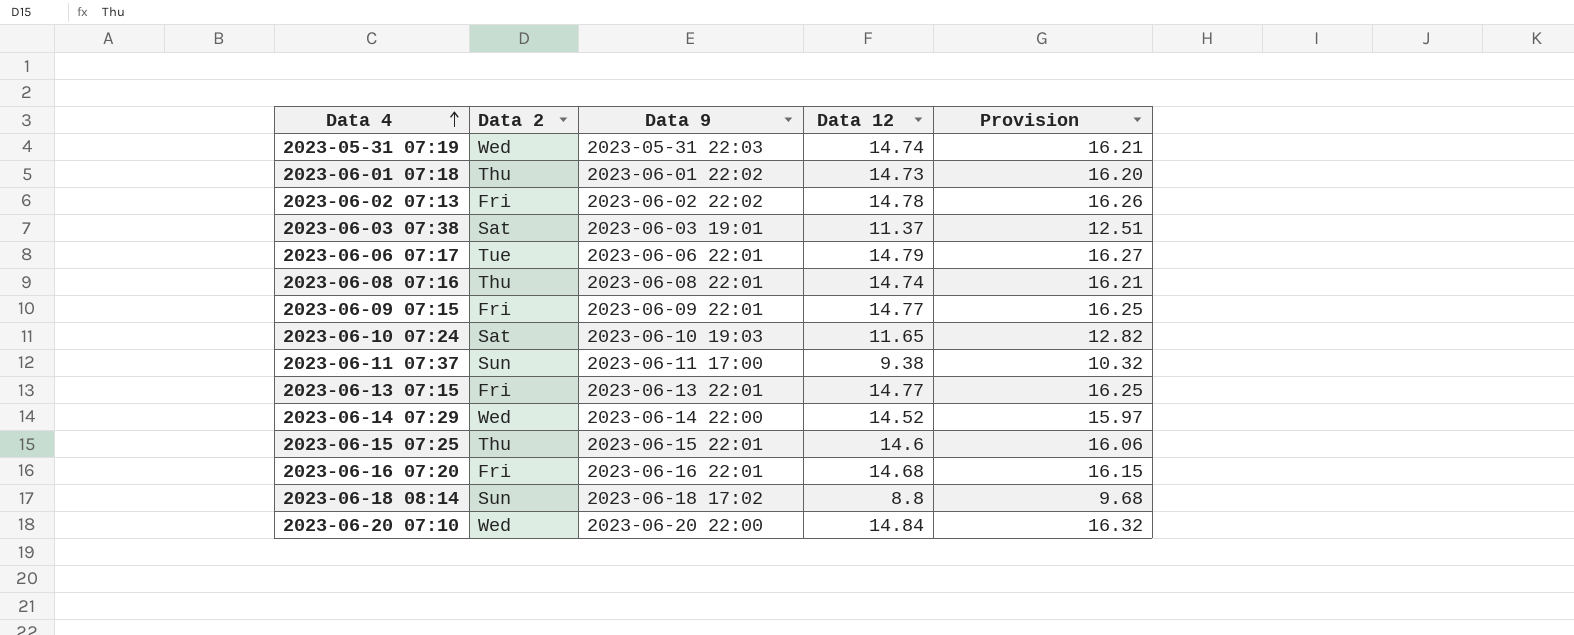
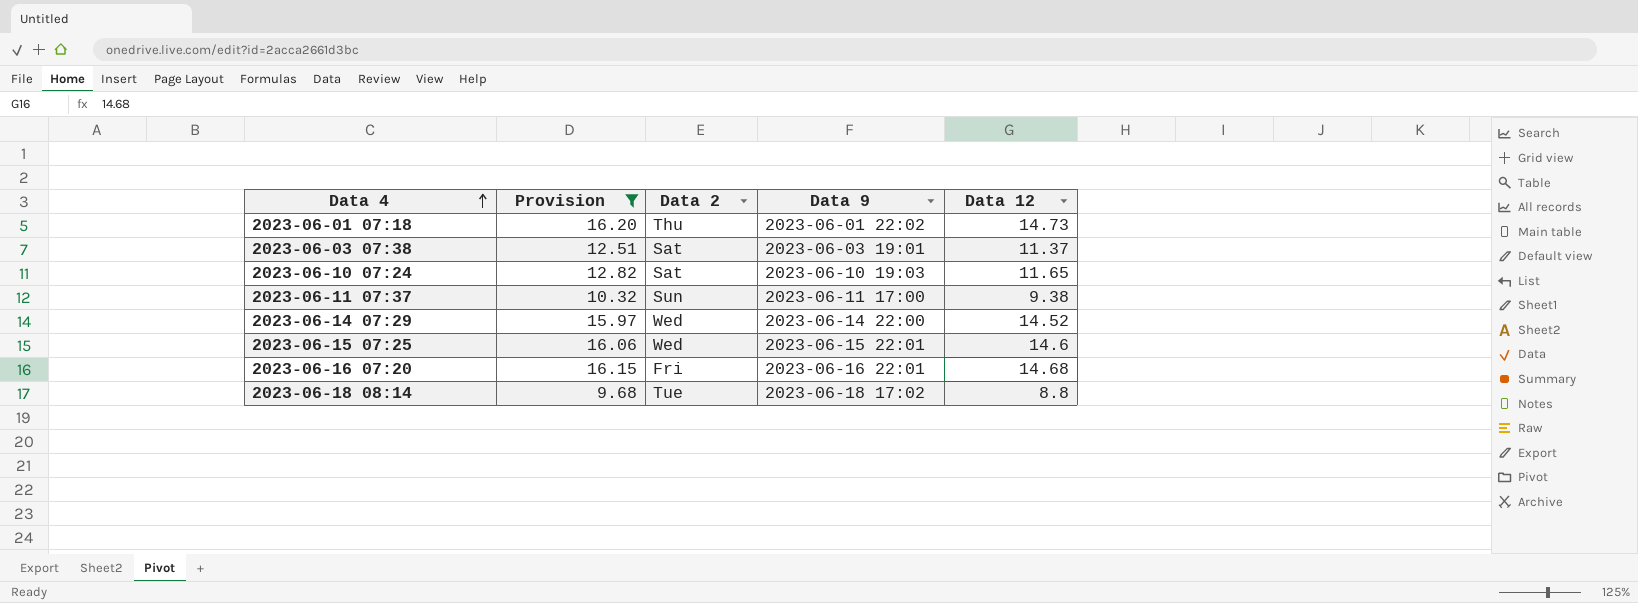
filter: none -> Provision <= 16.20
column Provision | position: 5 -> 2
2023-06-15 07:25 | Data 2: Thu -> Wed
2023-06-18 08:14 | Data 2: Sun -> Tue

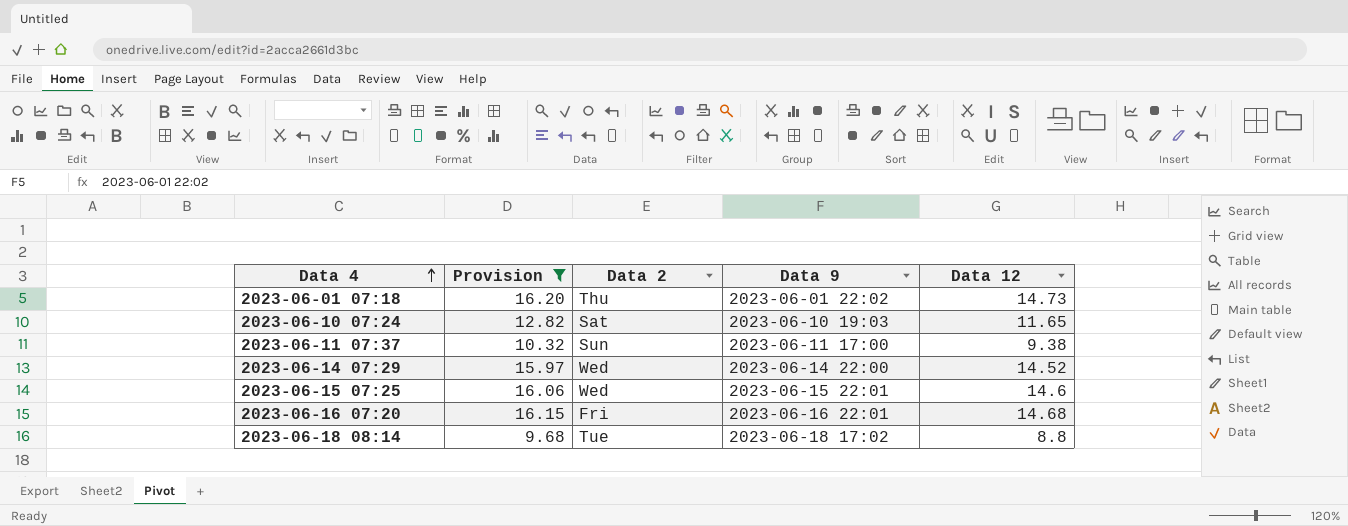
row 2023-06-03 07:38: 12.51 | Sat | 2023-06-03 19:01 | 11.37 -> none

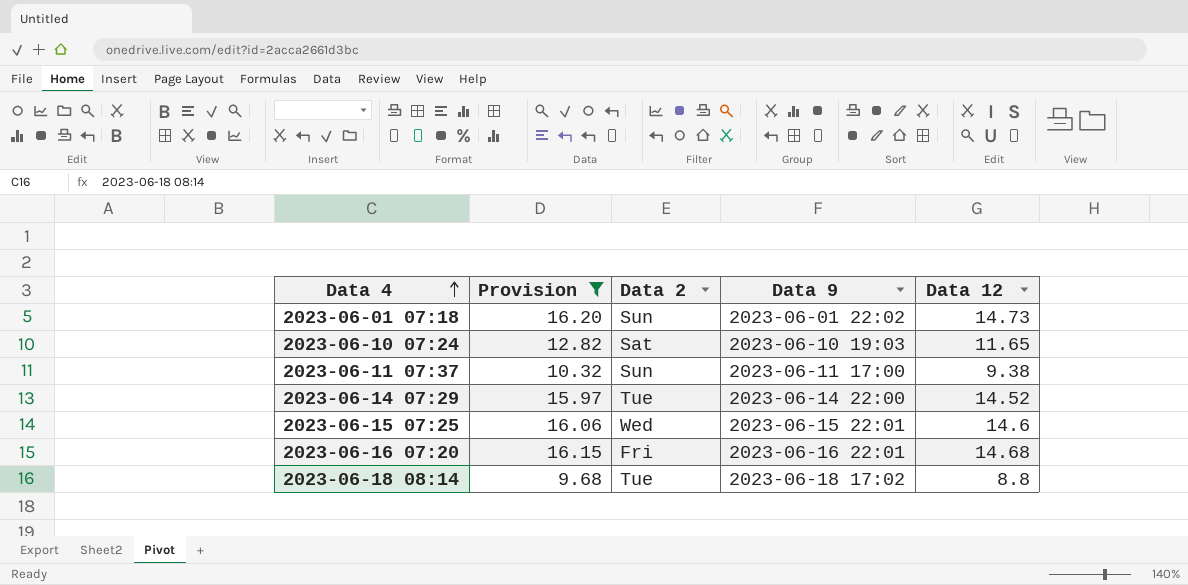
2023-06-01 07:18 | Data 2: Thu -> Sun
2023-06-14 07:29 | Data 2: Wed -> Tue

